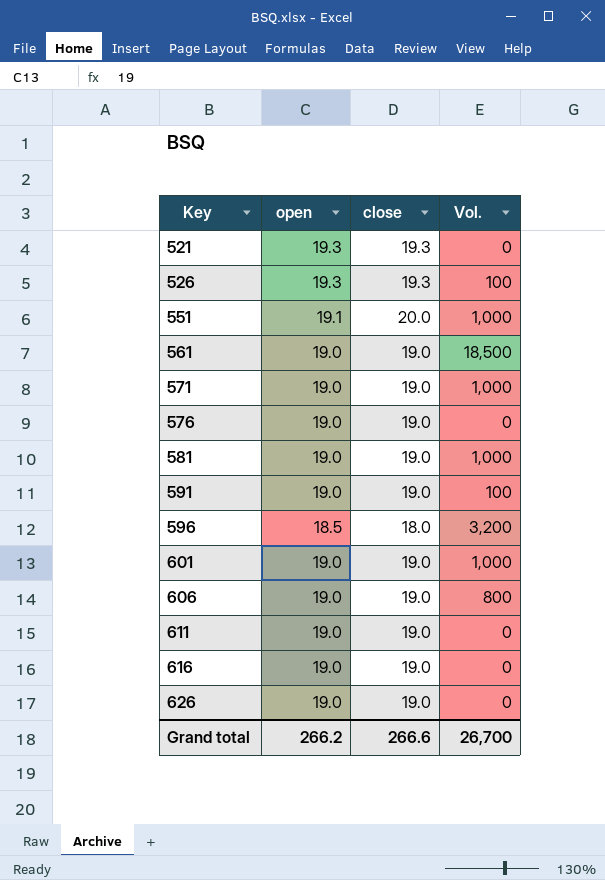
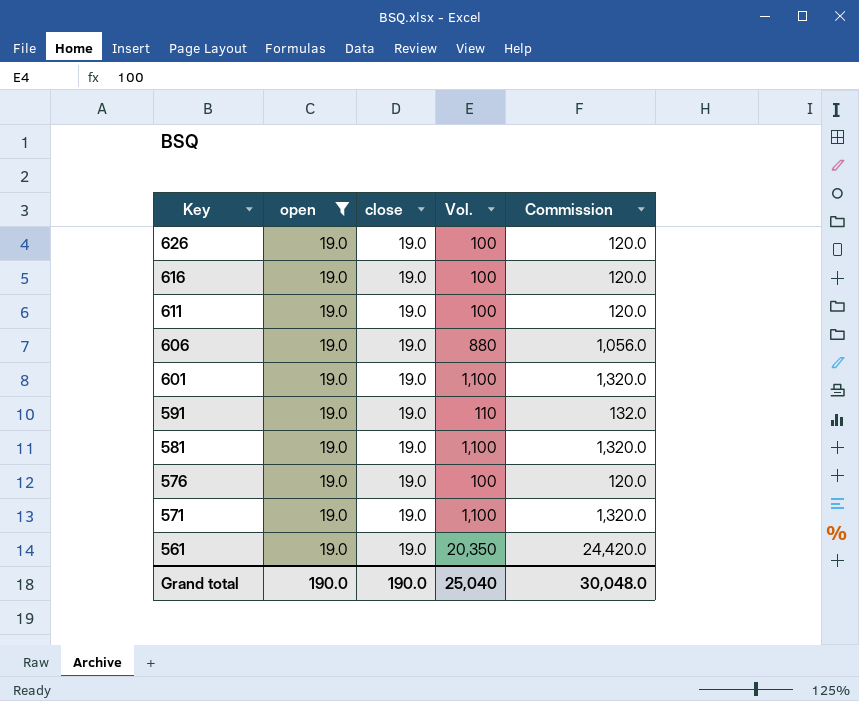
filter: none -> open = 19.0
row order: Key ascending -> Key descending
column Commission | formula: none -> [Vol.] * 1.2
626 | Vol.: 0 -> 100
616 | Vol.: 0 -> 100
611 | Vol.: 0 -> 100
606 | Vol.: 800 -> 880
601 | Vol.: 1,000 -> 1,100
591 | Vol.: 100 -> 110
581 | Vol.: 1,000 -> 1,100
576 | Vol.: 0 -> 100
571 | Vol.: 1,000 -> 1,100
561 | Vol.: 18,500 -> 20,350
Grand total | open: 266.2 -> 190.0
Grand total | close: 266.6 -> 190.0
Grand total | Vol.: 26,700 -> 25,040

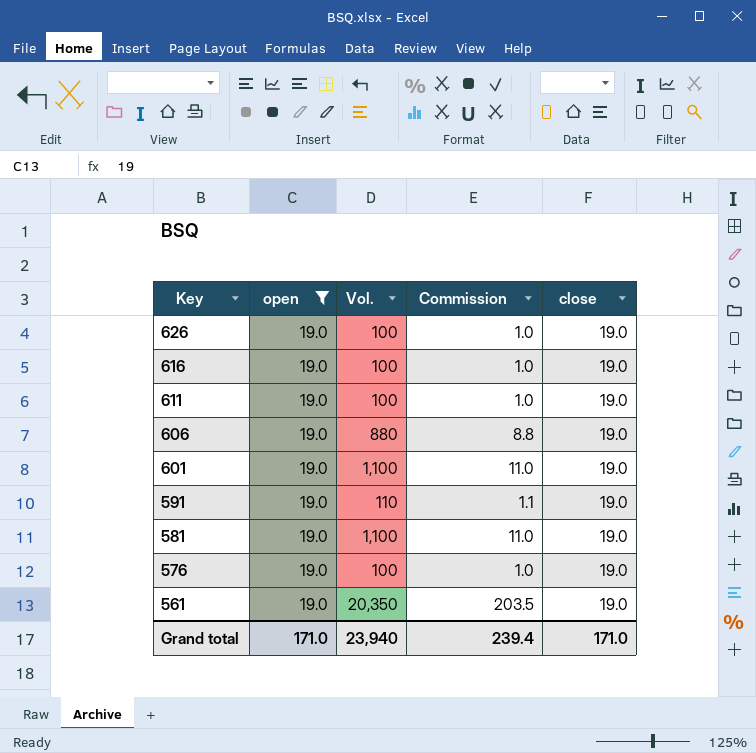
column Commission | formula: [Vol.] * 1.2 -> [Vol.] * 0.01
column close | position: 3 -> 5
row 571: 19.0 | 19.0 | 1,100 | 1,320.0 -> none
Grand total | open: 190.0 -> 171.0
Grand total | Vol.: 25,040 -> 23,940
Grand total | Commission: 30,048.0 -> 239.4
Grand total | close: 190.0 -> 171.0

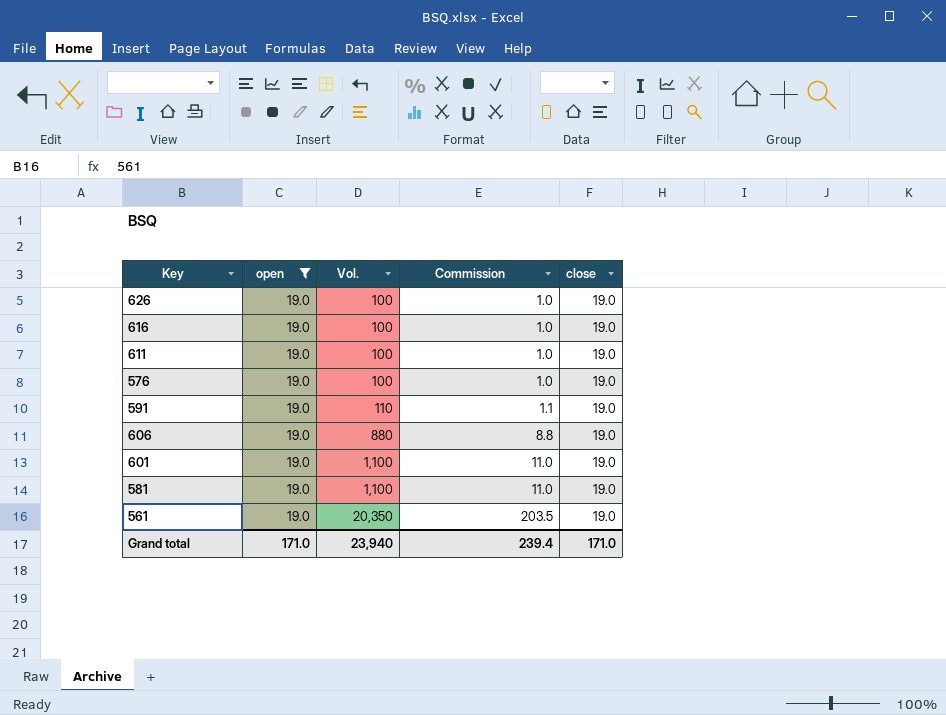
row order: Key descending -> Vol. ascending

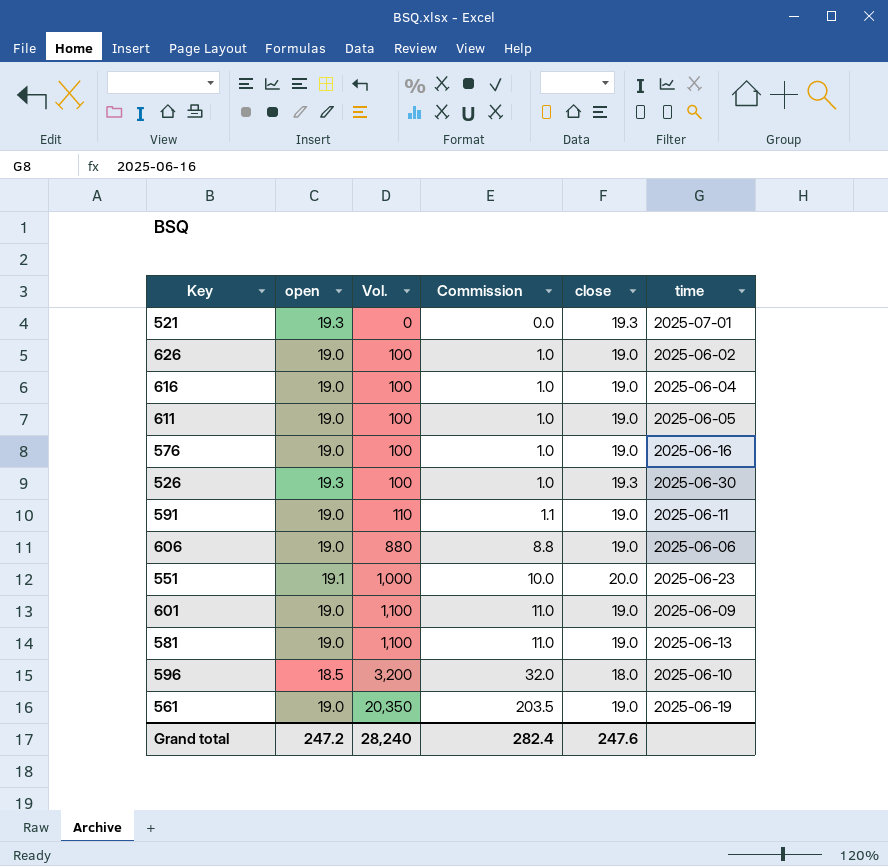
filter: open = 19.0 -> none
column time | position: none -> 6
Grand total | open: 171.0 -> 247.2
Grand total | Vol.: 23,940 -> 28,240
Grand total | Commission: 239.4 -> 282.4
Grand total | close: 171.0 -> 247.6

